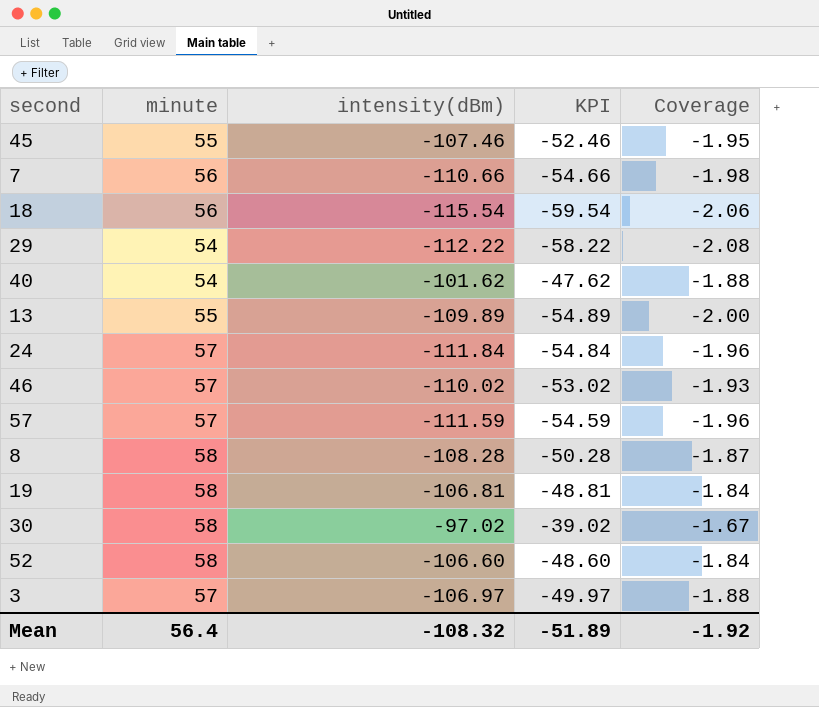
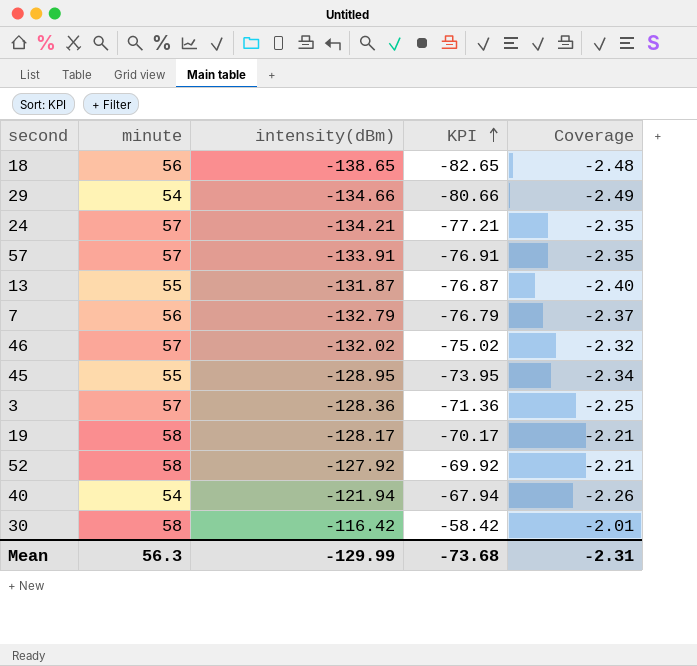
row order: none -> KPI ascending
row 8: 58 | -108.28 | -50.28 | -1.87 -> none
18 | intensity(dBm): -115.54 -> -138.65
18 | KPI: -59.54 -> -82.65
18 | Coverage: -2.06 -> -2.48
29 | intensity(dBm): -112.22 -> -134.66
29 | KPI: -58.22 -> -80.66
29 | Coverage: -2.08 -> -2.49
24 | intensity(dBm): -111.84 -> -134.21
24 | KPI: -54.84 -> -77.21
24 | Coverage: -1.96 -> -2.35
57 | intensity(dBm): -111.59 -> -133.91
57 | KPI: -54.59 -> -76.91
57 | Coverage: -1.96 -> -2.35
13 | intensity(dBm): -109.89 -> -131.87
13 | KPI: -54.89 -> -76.87
13 | Coverage: -2.00 -> -2.40
7 | intensity(dBm): -110.66 -> -132.79
7 | KPI: -54.66 -> -76.79
7 | Coverage: -1.98 -> -2.37
46 | intensity(dBm): -110.02 -> -132.02
46 | KPI: -53.02 -> -75.02
46 | Coverage: -1.93 -> -2.32
45 | intensity(dBm): -107.46 -> -128.95
45 | KPI: -52.46 -> -73.95
45 | Coverage: -1.95 -> -2.34
3 | intensity(dBm): -106.97 -> -128.36
3 | KPI: -49.97 -> -71.36
3 | Coverage: -1.88 -> -2.25
19 | intensity(dBm): -106.81 -> -128.17
19 | KPI: -48.81 -> -70.17
19 | Coverage: -1.84 -> -2.21
52 | intensity(dBm): -106.60 -> -127.92
52 | KPI: -48.60 -> -69.92
52 | Coverage: -1.84 -> -2.21
40 | intensity(dBm): -101.62 -> -121.94
40 | KPI: -47.62 -> -67.94
40 | Coverage: -1.88 -> -2.26
30 | intensity(dBm): -97.02 -> -116.42
30 | KPI: -39.02 -> -58.42
30 | Coverage: -1.67 -> -2.01
Mean | minute: 56.4 -> 56.3
Mean | intensity(dBm): -108.32 -> -129.99
Mean | KPI: -51.89 -> -73.68
Mean | Coverage: -1.92 -> -2.31

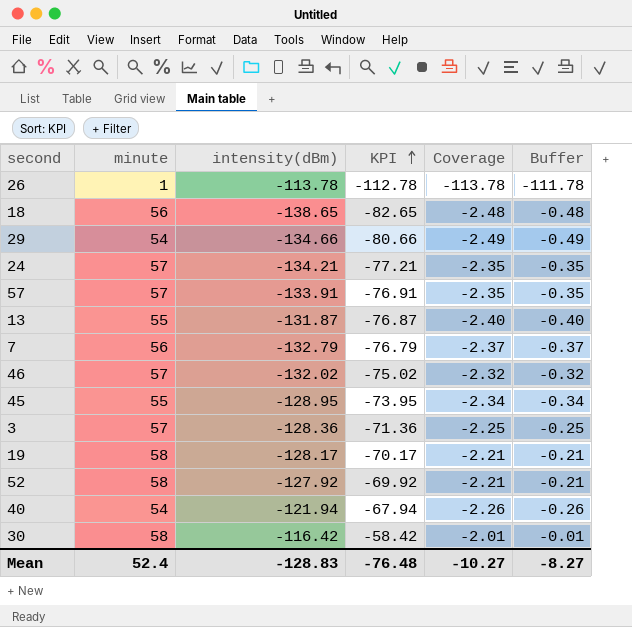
column Buffer | formula: none -> [Coverage] + 2
row 26: none -> 1 | -113.78 | -112.78 | -113.78 | -111.78
Mean | minute: 56.3 -> 52.4
Mean | intensity(dBm): -129.99 -> -128.83
Mean | KPI: -73.68 -> -76.48
Mean | Coverage: -2.31 -> -10.27

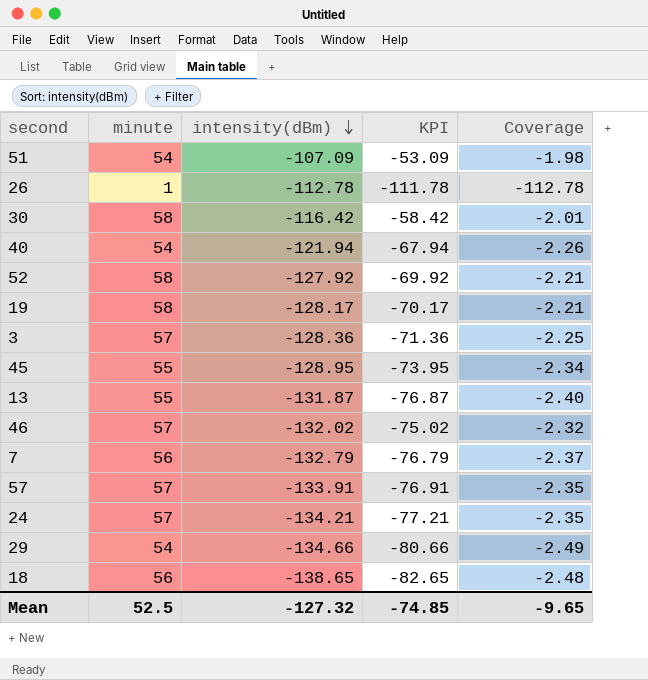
row order: KPI ascending -> intensity(dBm) descending
column Buffer | formula: [Coverage] + 2 -> none
row 51: none -> 54 | -107.09 | -53.09 | -1.98
26 | intensity(dBm): -113.78 -> -112.78
26 | KPI: -112.78 -> -111.78
26 | Coverage: -113.78 -> -112.78
Mean | minute: 52.4 -> 52.5
Mean | intensity(dBm): -128.83 -> -127.32
Mean | KPI: -76.48 -> -74.85
Mean | Coverage: -10.27 -> -9.65

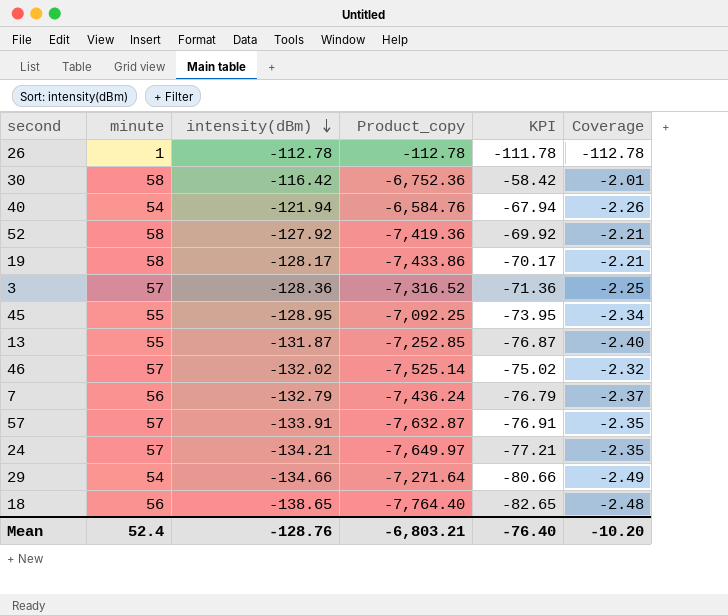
column Product_copy | formula: none -> [minute] * [intensity(dBm)]
row 51: 54 | -107.09 | -53.09 | -1.98 -> none
Mean | minute: 52.5 -> 52.4
Mean | intensity(dBm): -127.32 -> -128.76
Mean | KPI: -74.85 -> -76.40
Mean | Coverage: -9.65 -> -10.20

